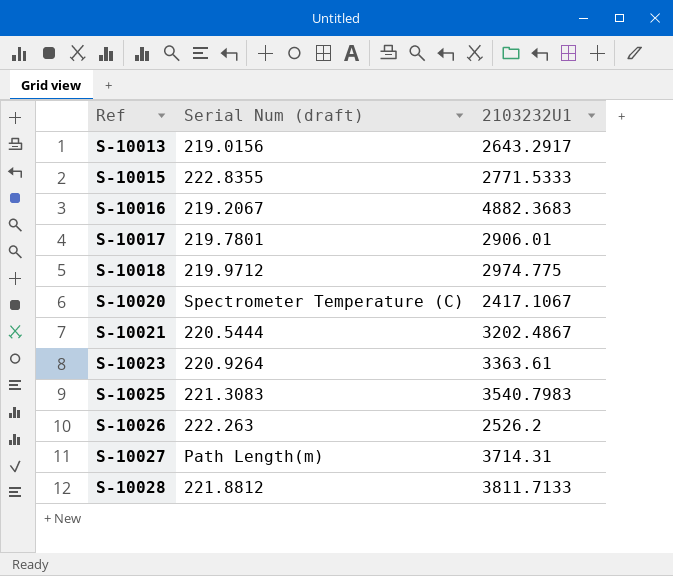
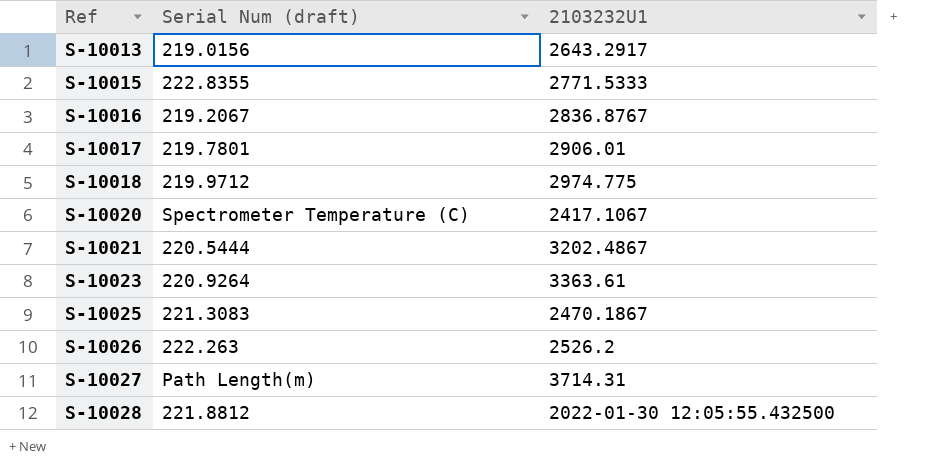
S-10016 | 2103232U1: 4882.3683 -> 2836.8767
S-10025 | 2103232U1: 3540.7983 -> 2470.1867
S-10028 | 2103232U1: 3811.7133 -> 2022-01-30 12:05:55.432500

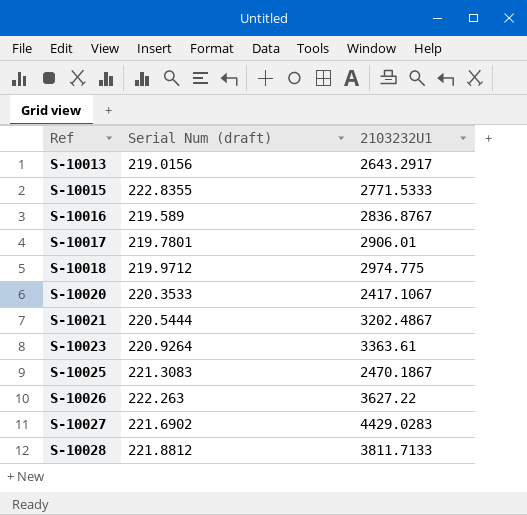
S-10016 | Serial Num (draft): 219.2067 -> 219.589
S-10020 | Serial Num (draft): Spectrometer Temperature (C) -> 220.3533
S-10026 | 2103232U1: 2526.2 -> 3627.22
S-10027 | Serial Num (draft): Path Length(m) -> 221.6902
S-10027 | 2103232U1: 3714.31 -> 4429.0283
S-10028 | 2103232U1: 2022-01-30 12:05:55.432500 -> 3811.7133

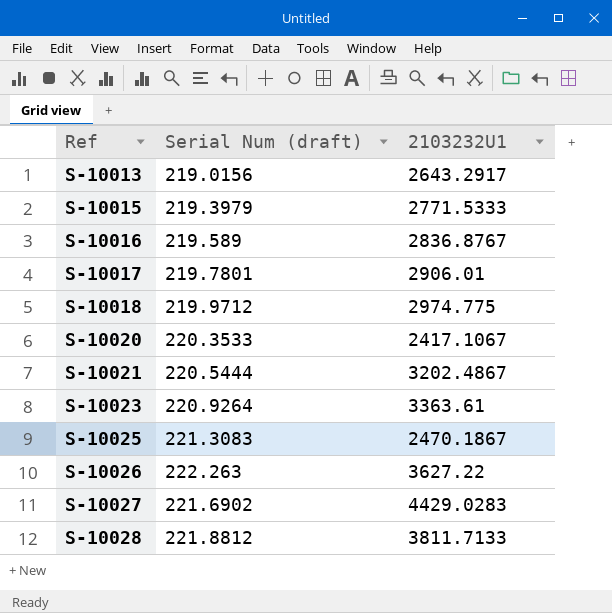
S-10015 | Serial Num (draft): 222.8355 -> 219.3979

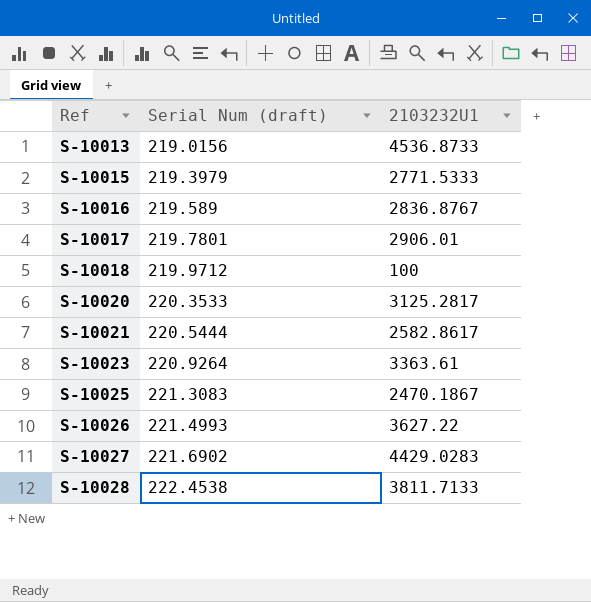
S-10013 | 2103232U1: 2643.2917 -> 4536.8733
S-10018 | 2103232U1: 2974.775 -> 100
S-10020 | 2103232U1: 2417.1067 -> 3125.2817
S-10021 | 2103232U1: 3202.4867 -> 2582.8617
S-10026 | Serial Num (draft): 222.263 -> 221.4993
S-10028 | Serial Num (draft): 221.8812 -> 222.4538

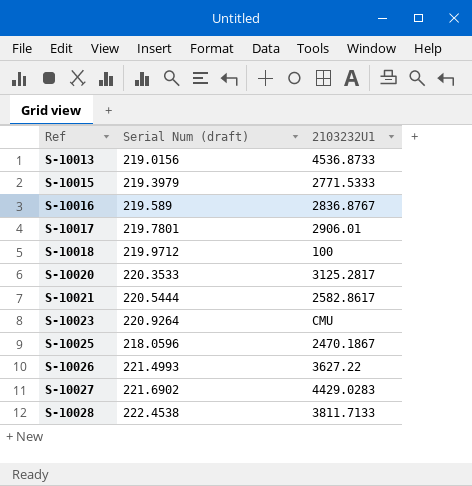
S-10023 | 2103232U1: 3363.61 -> CMU
S-10025 | Serial Num (draft): 221.3083 -> 218.0596

